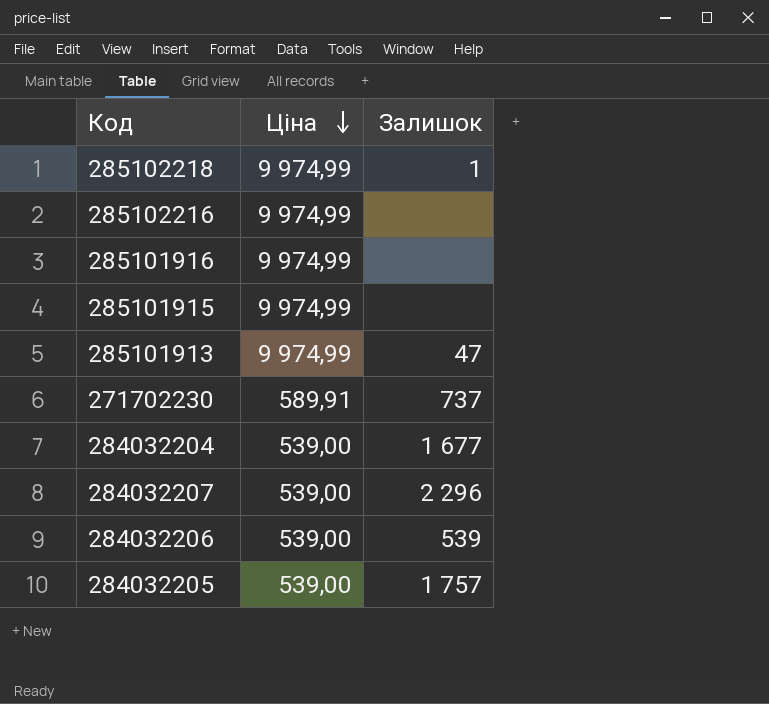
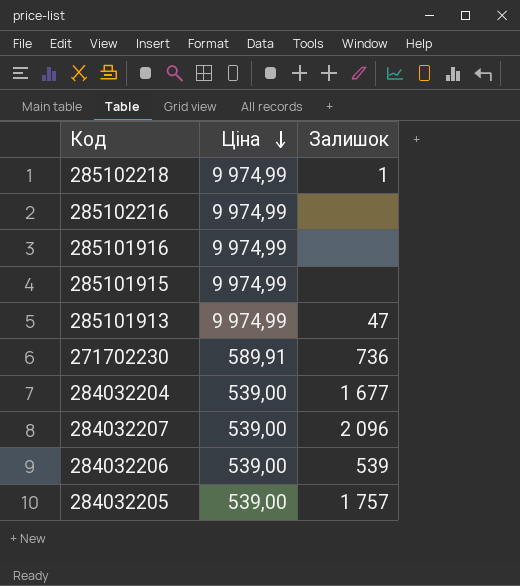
271702230 | Залишок: 737 -> 736
284032207 | Залишок: 2 296 -> 2 096

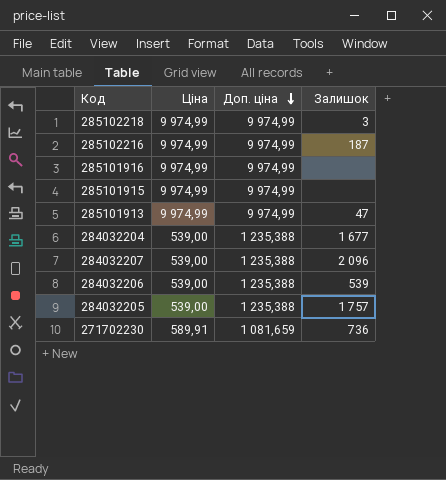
row order: Ціна descending -> Доп. ціна descending
column Доп. ціна | position: none -> 3
285102218 | Залишок: 1 -> 3
285102216 | Залишок: none -> 187

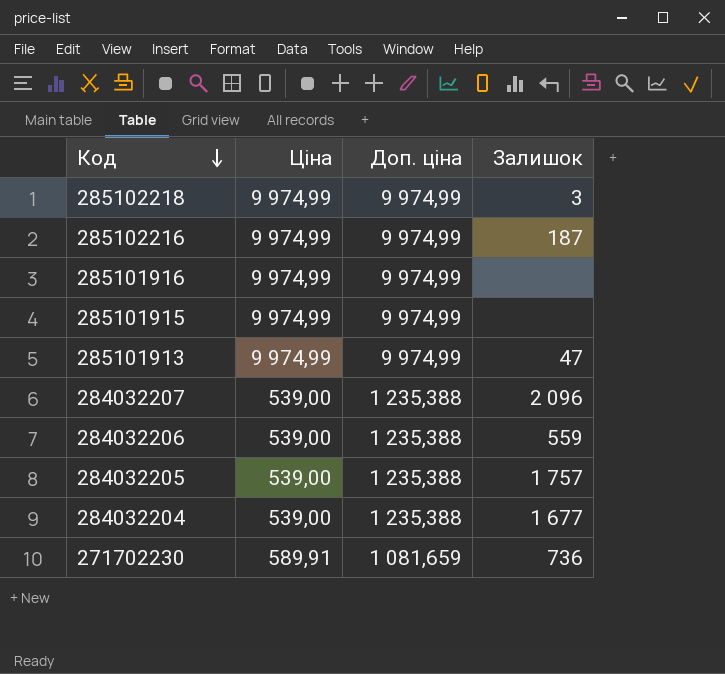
row order: Доп. ціна descending -> Код descending
284032206 | Залишок: 539 -> 559

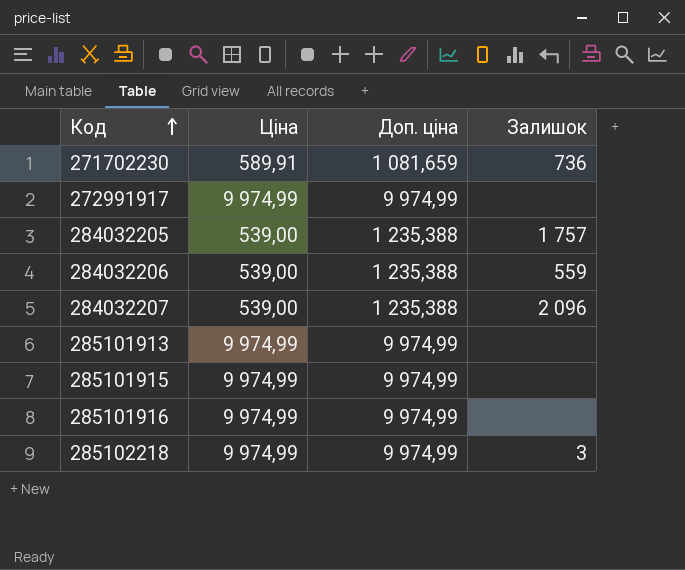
row order: Код descending -> Код ascending
row 285102216: 9 974,99 | 9 974,99 | 187 -> none
row 284032204: 539,00 | 1 235,388 | 1 677 -> none
row 272991917: none -> 9 974,99 | 9 974,99 | none
285101913 | Залишок: 47 -> none

